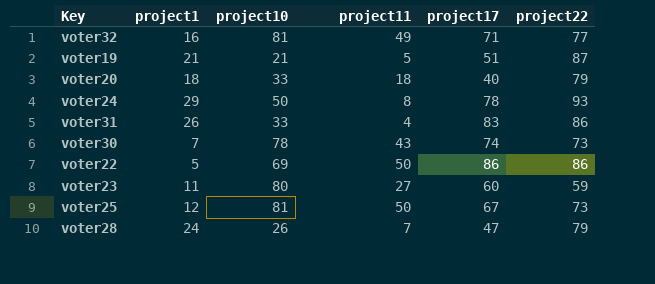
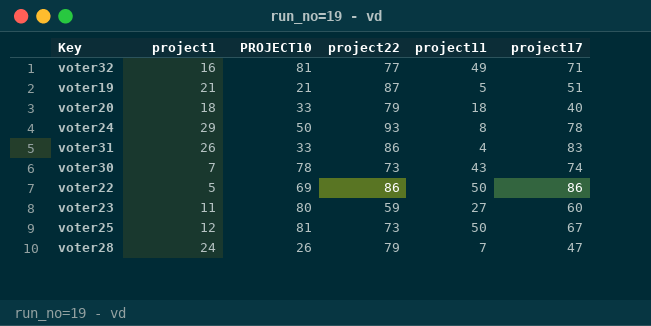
column name: project10 -> PROJECT10
column project22 | position: 6 -> 4

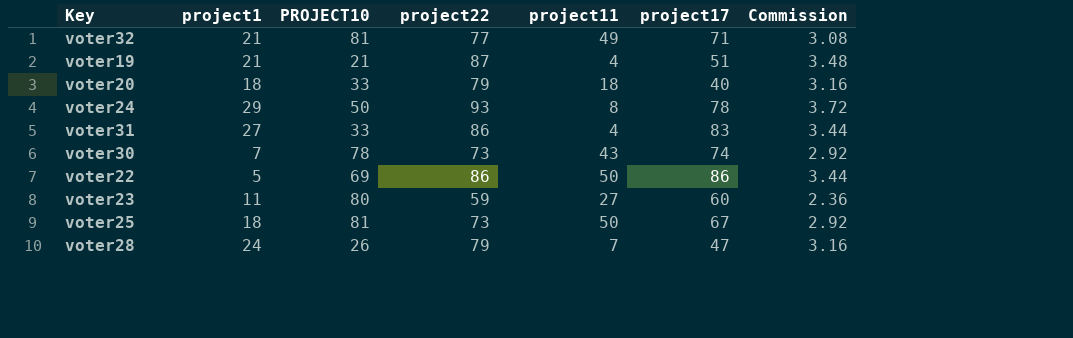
column Commission | formula: none -> [project22] * 0.04
voter32 | project1: 16 -> 21
voter19 | project11: 5 -> 4
voter31 | project1: 26 -> 27
voter25 | project1: 12 -> 18

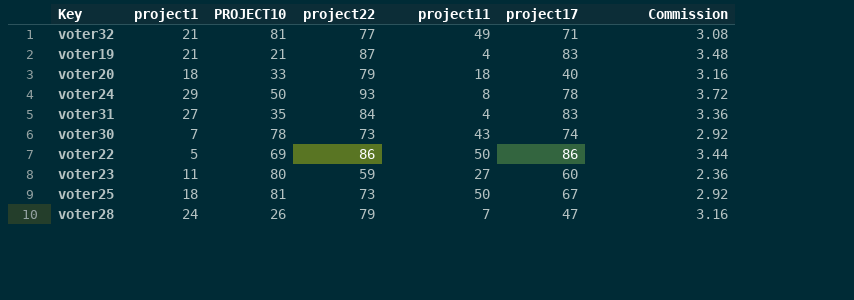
voter19 | project17: 51 -> 83
voter31 | PROJECT10: 33 -> 35
voter31 | project22: 86 -> 84
voter31 | Commission: 3.44 -> 3.36

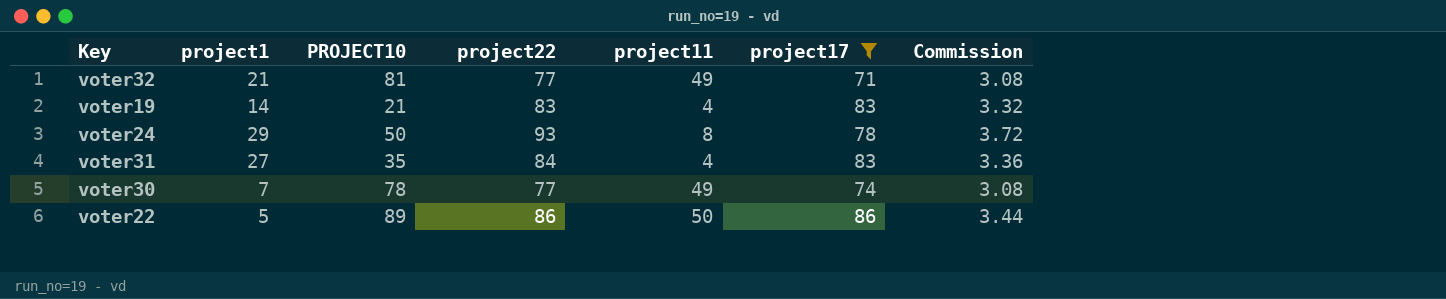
filter: none -> project17 >= 71
voter19 | project1: 21 -> 14
voter19 | project22: 87 -> 83
voter19 | Commission: 3.48 -> 3.32
voter30 | project22: 73 -> 77
voter30 | project11: 43 -> 49
voter30 | Commission: 2.92 -> 3.08
voter22 | PROJECT10: 69 -> 89

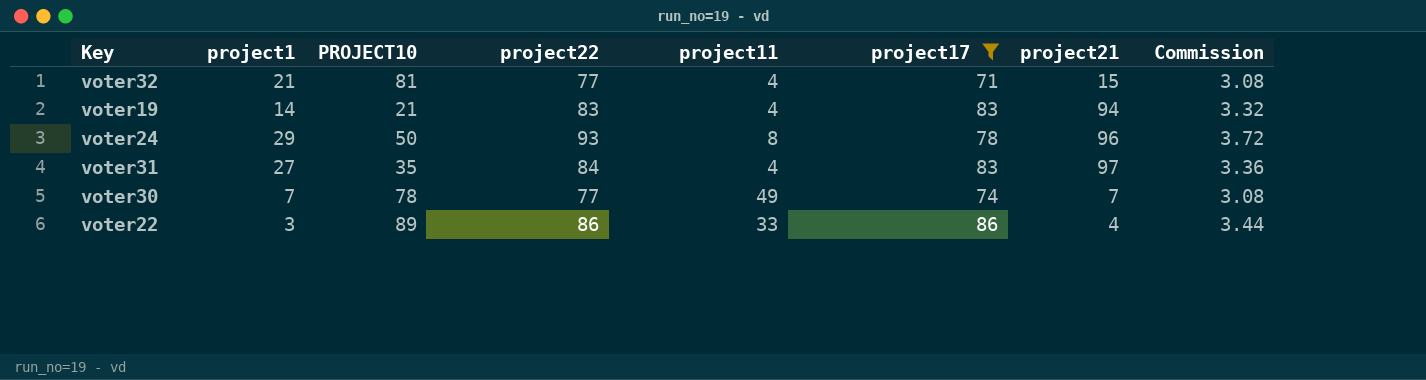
column project21 | position: none -> 7
voter32 | project11: 49 -> 4
voter22 | project1: 5 -> 3
voter22 | project11: 50 -> 33

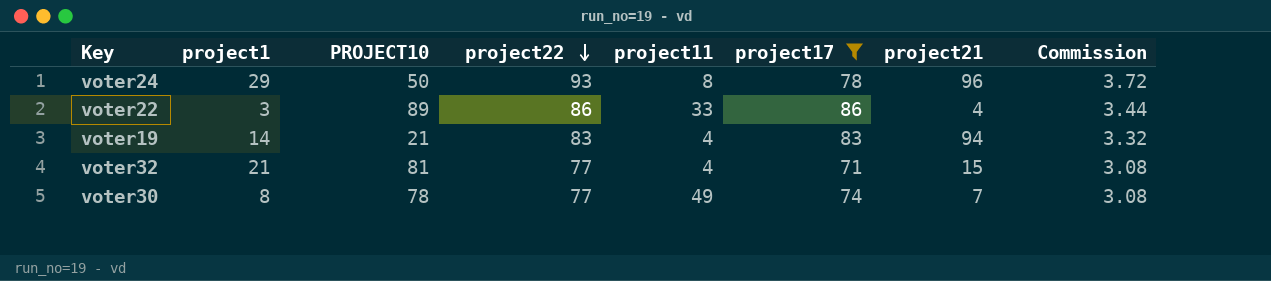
row order: none -> project22 descending
row voter31: 27 | 35 | 84 | 4 | 83 | 97 | 3.36 -> none
voter30 | project1: 7 -> 8

